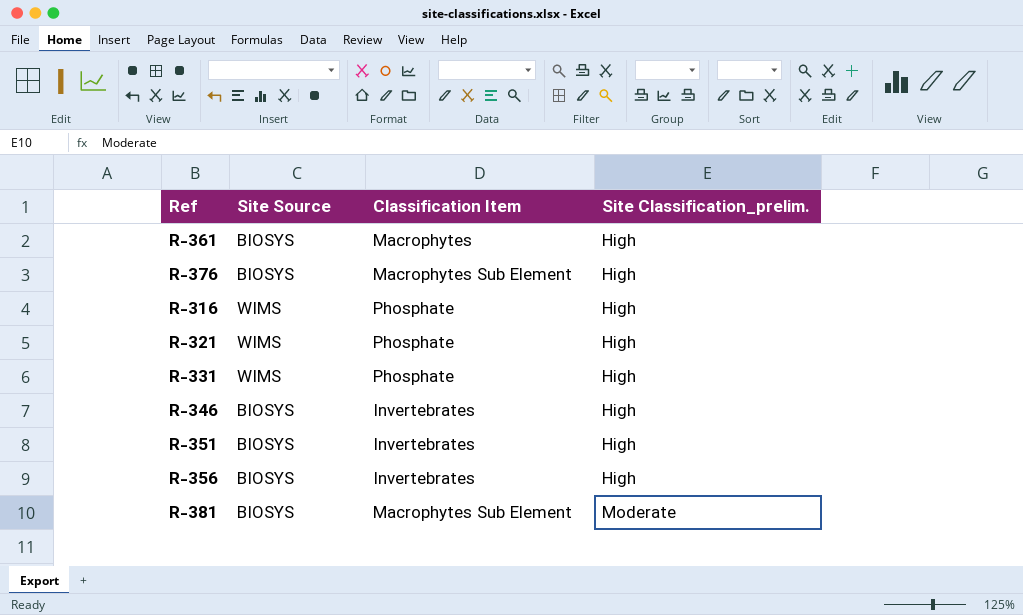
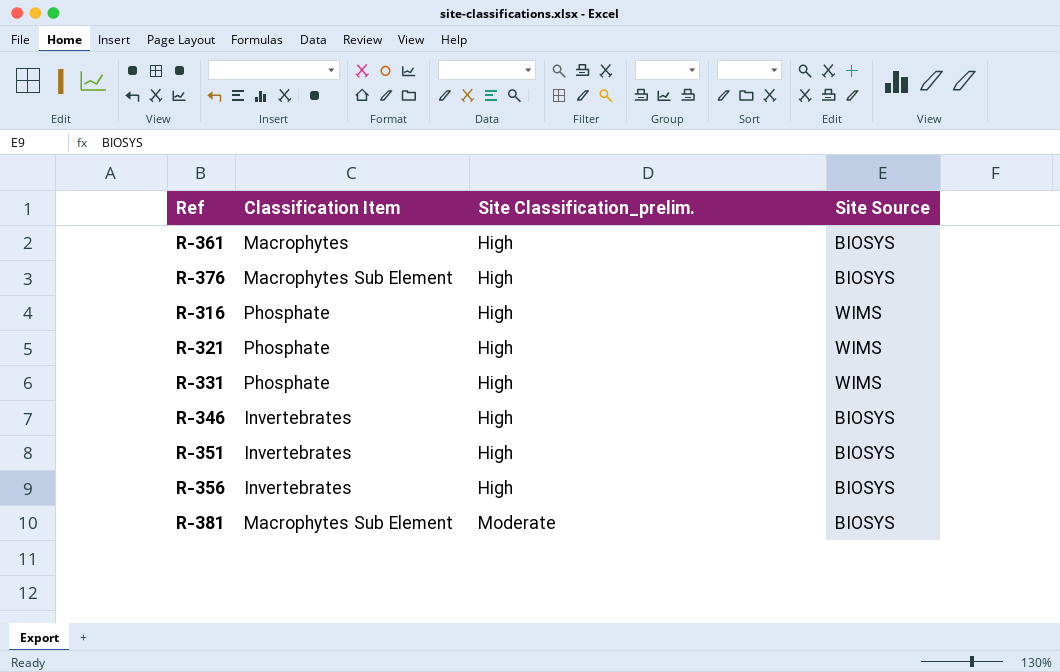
column Site Source | position: 2 -> 4

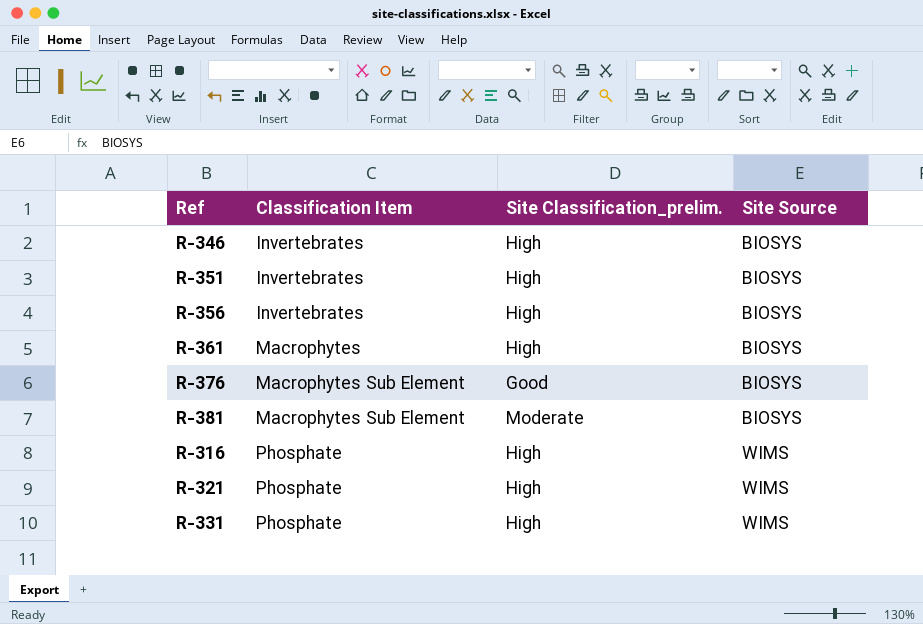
row order: Site Classification_prelim. ascending -> Classification Item ascending
R-376 | Site Classification_prelim.: High -> Good

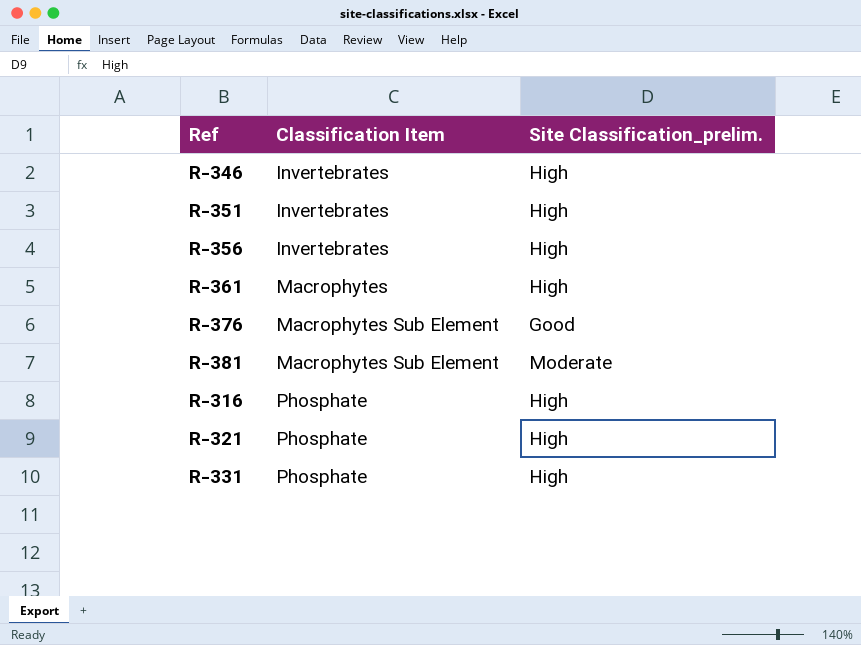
column Site Source | position: 4 -> none

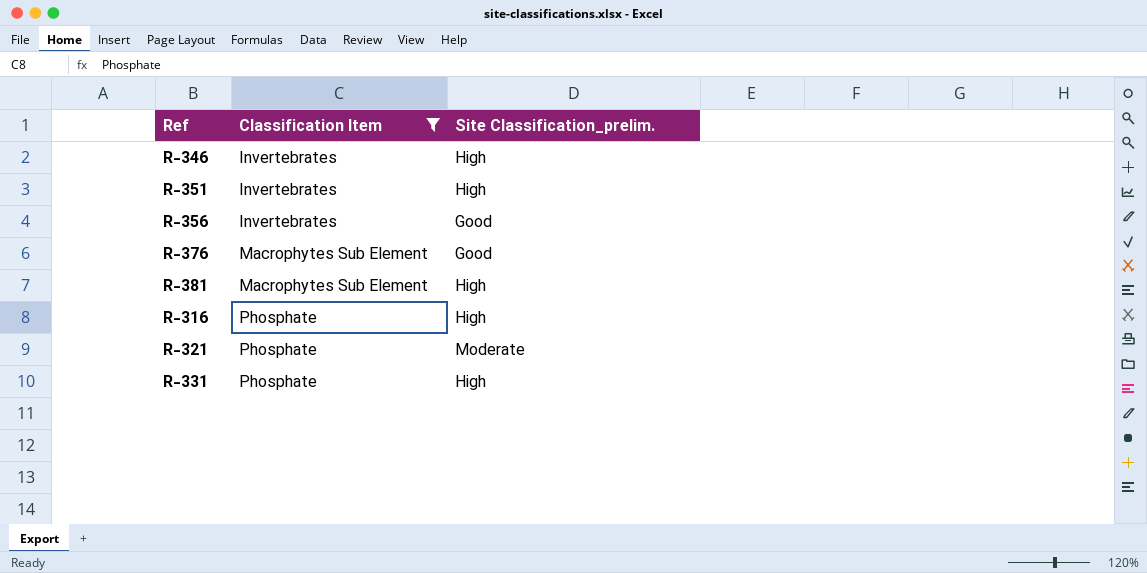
filter: none -> Classification Item != Macrophytes
R-356 | Site Classification_prelim.: High -> Good
R-381 | Site Classification_prelim.: Moderate -> High
R-321 | Site Classification_prelim.: High -> Moderate

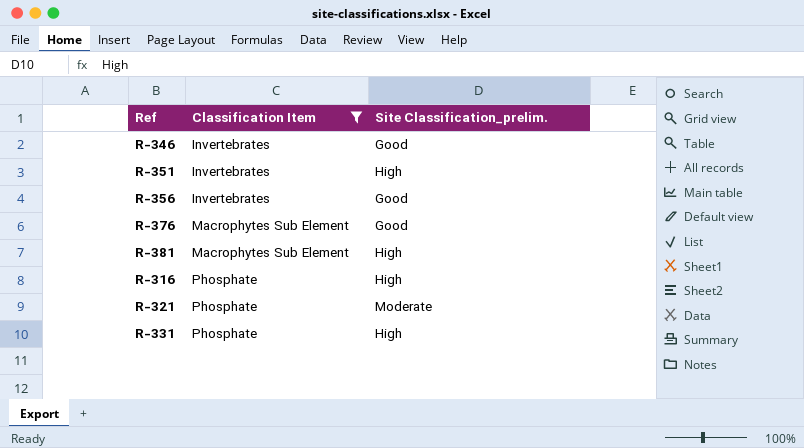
R-346 | Site Classification_prelim.: High -> Good

